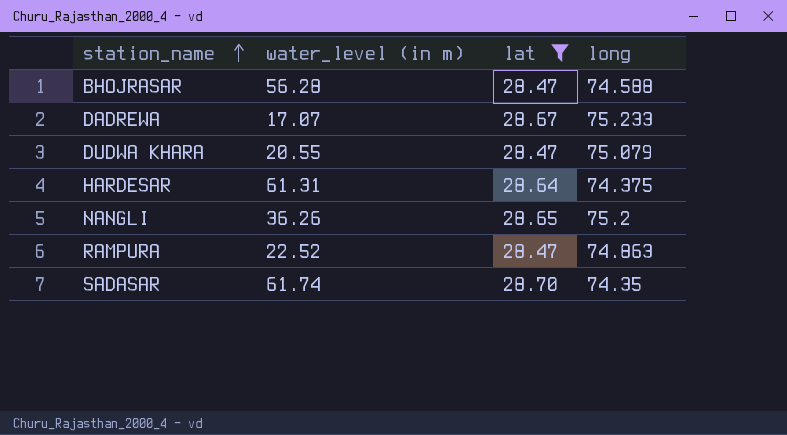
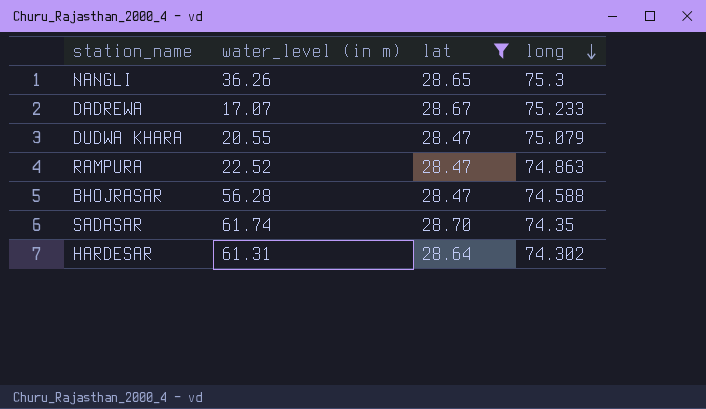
row order: station_name ascending -> long descending
NANGLI | long: 75.2 -> 75.3
HARDESAR | long: 74.375 -> 74.302

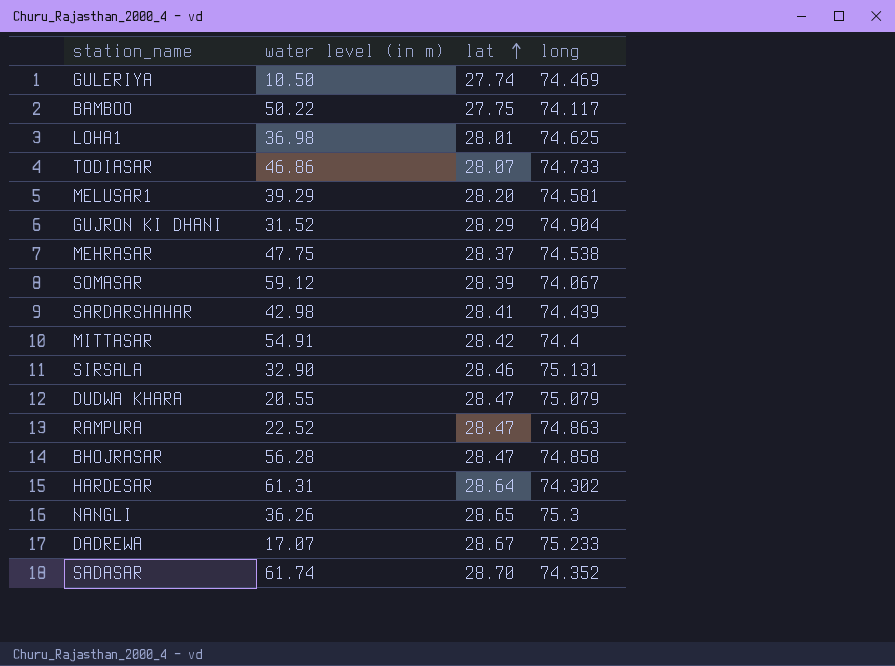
filter: lat >= 28.47 -> none
row order: long descending -> lat ascending
column name: water_level (in m) -> water level (in m)
BHOJRASAR | long: 74.588 -> 74.858
SADASAR | long: 74.35 -> 74.352

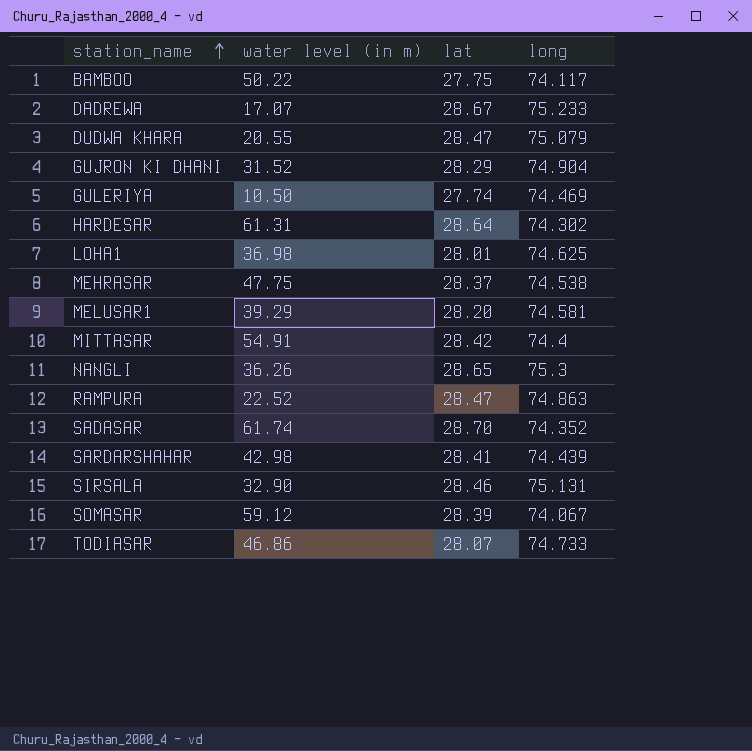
row order: lat ascending -> station_name ascending
row BHOJRASAR: 56.28 | 28.47 | 74.858 -> none

